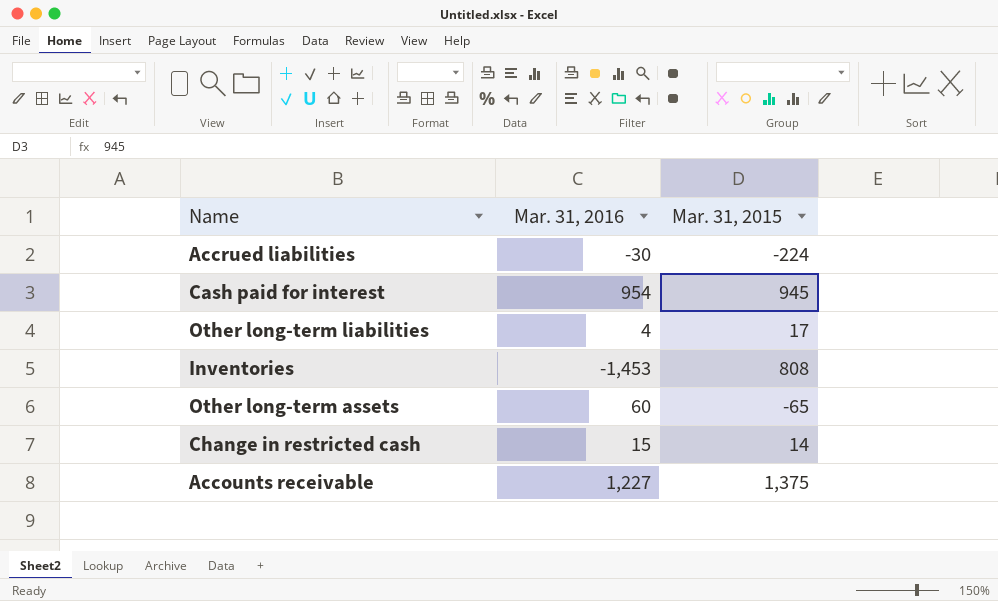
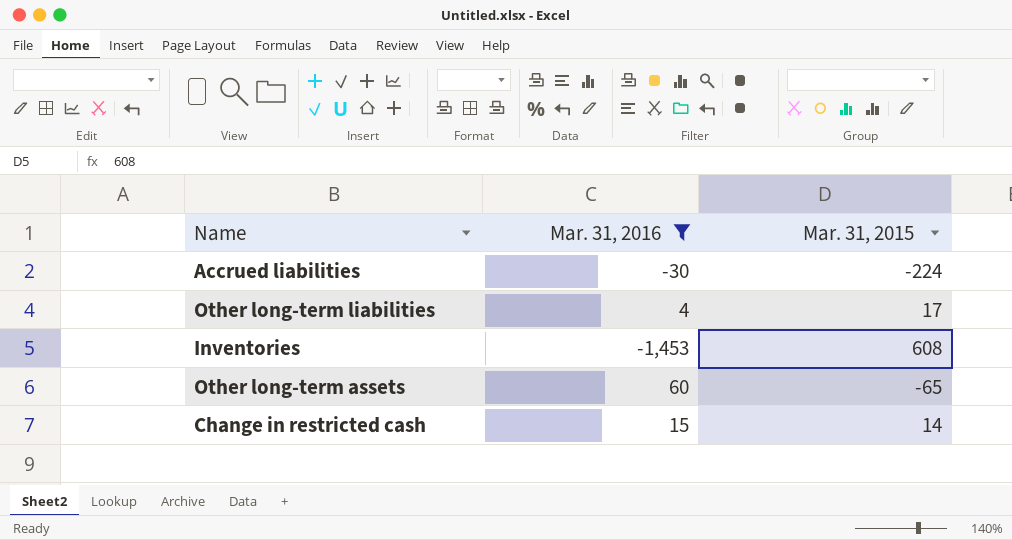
filter: none -> Mar. 31, 2016 <= 60
Inventories | Mar. 31, 2015: 808 -> 608

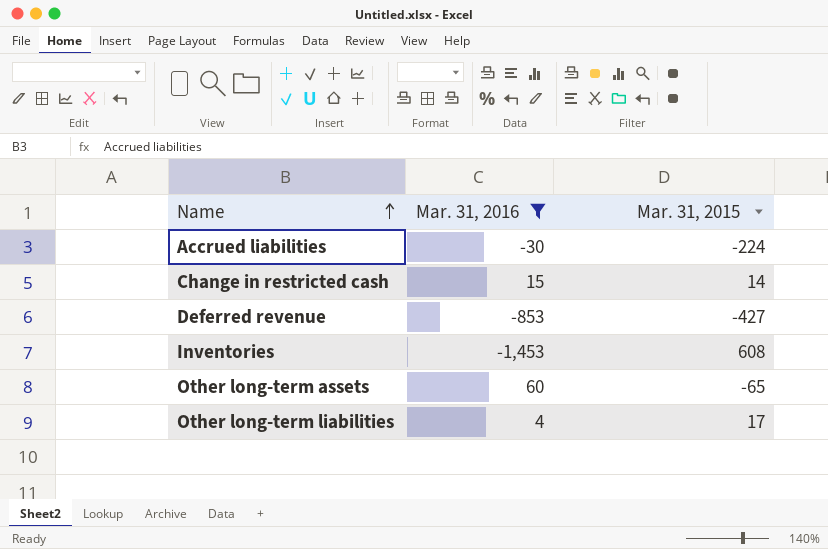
row order: none -> Name ascending
row Deferred revenue: none -> -853 | -427

